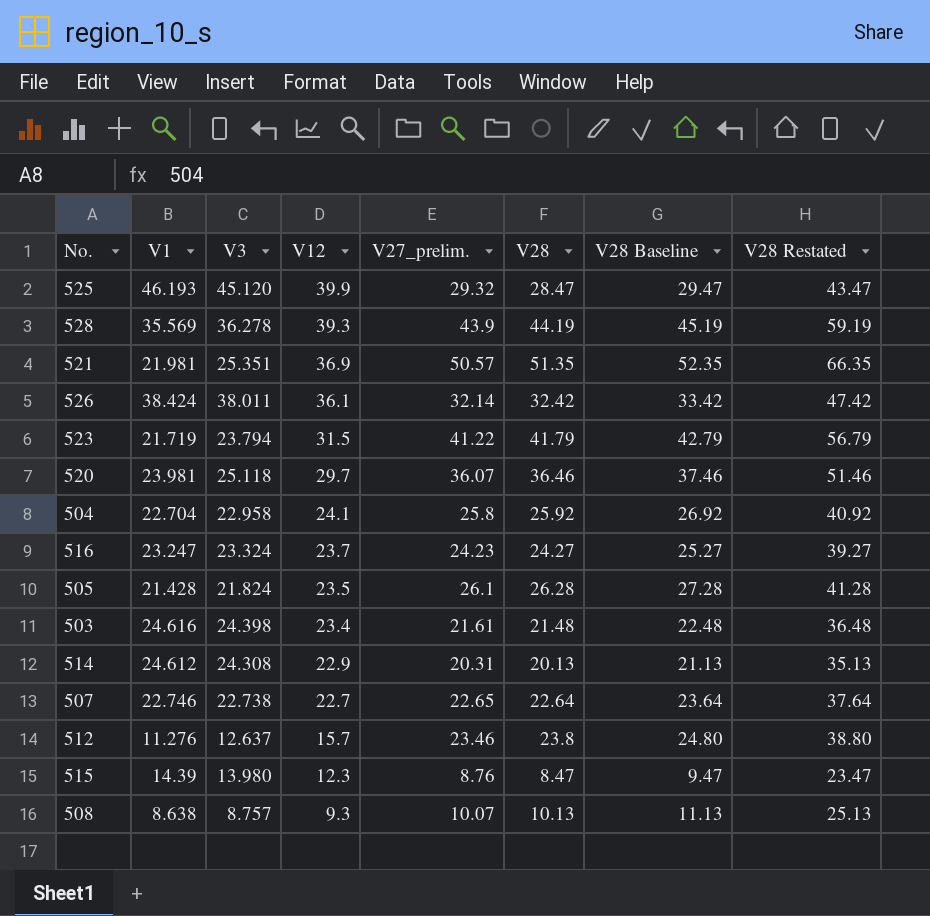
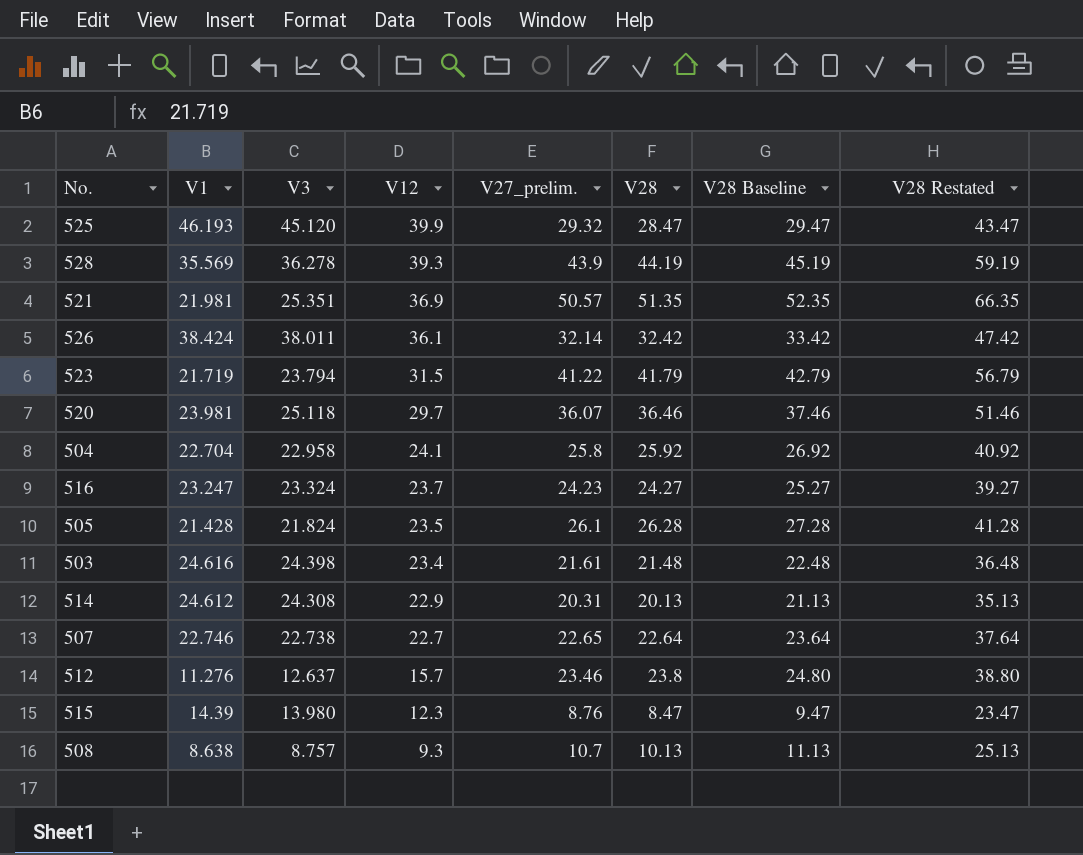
508 | V27_prelim.: 10.07 -> 10.7

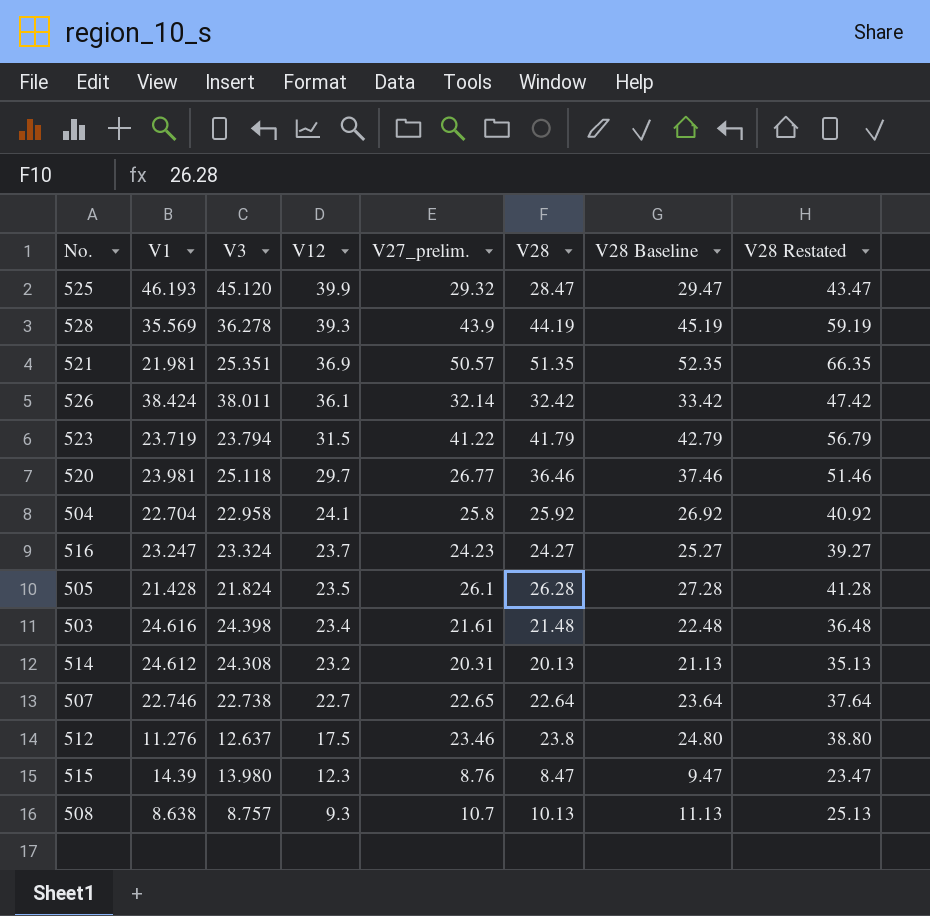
523 | V1: 21.719 -> 23.719
520 | V27_prelim.: 36.07 -> 26.77
514 | V12: 22.9 -> 23.2
512 | V12: 15.7 -> 17.5

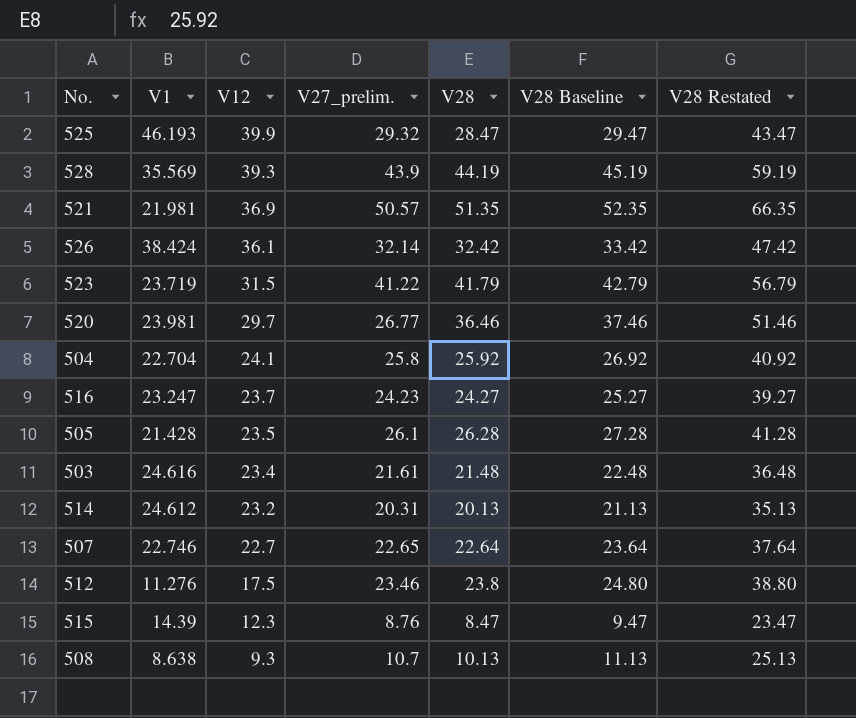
column V3 | position: 3 -> none

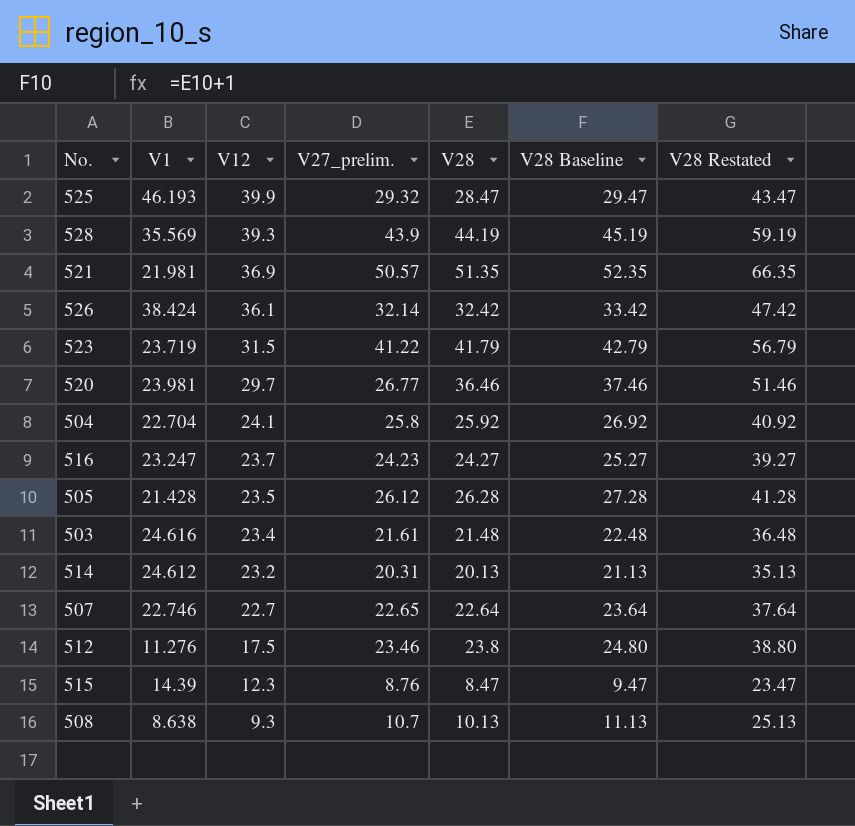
505 | V27_prelim.: 26.1 -> 26.12

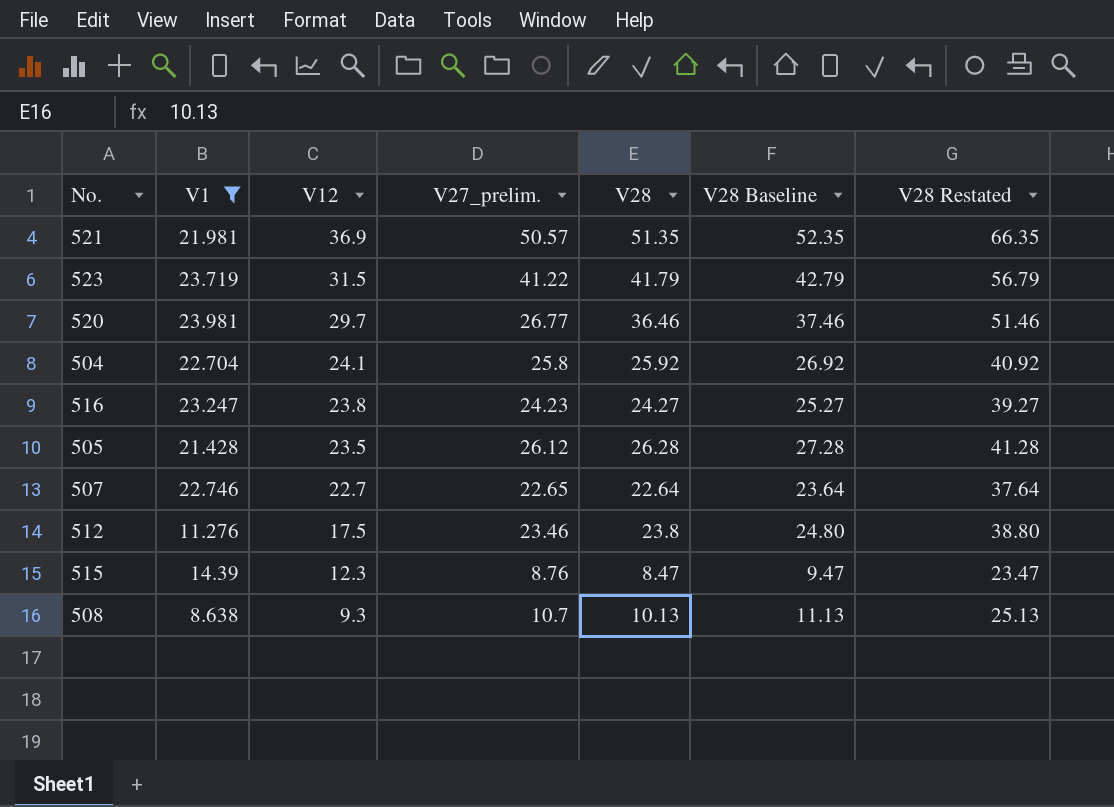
filter: none -> V1 <= 23.981
516 | V12: 23.7 -> 23.8

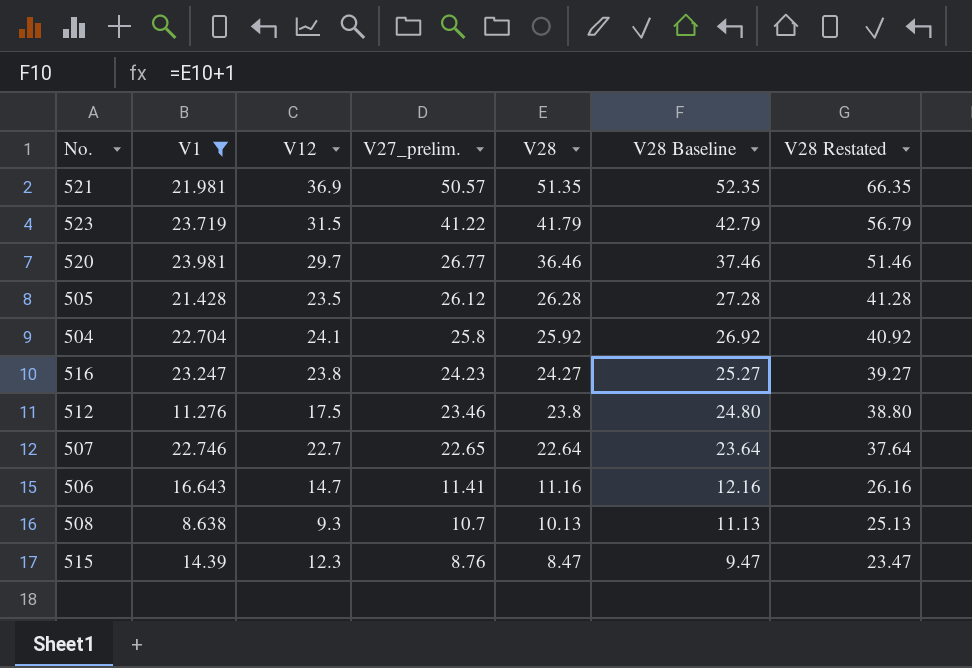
row order: V12 descending -> V27_prelim. descending
row 506: none -> 16.643 | 14.7 | 11.41 | 11.16 | 12.16 | 26.16

